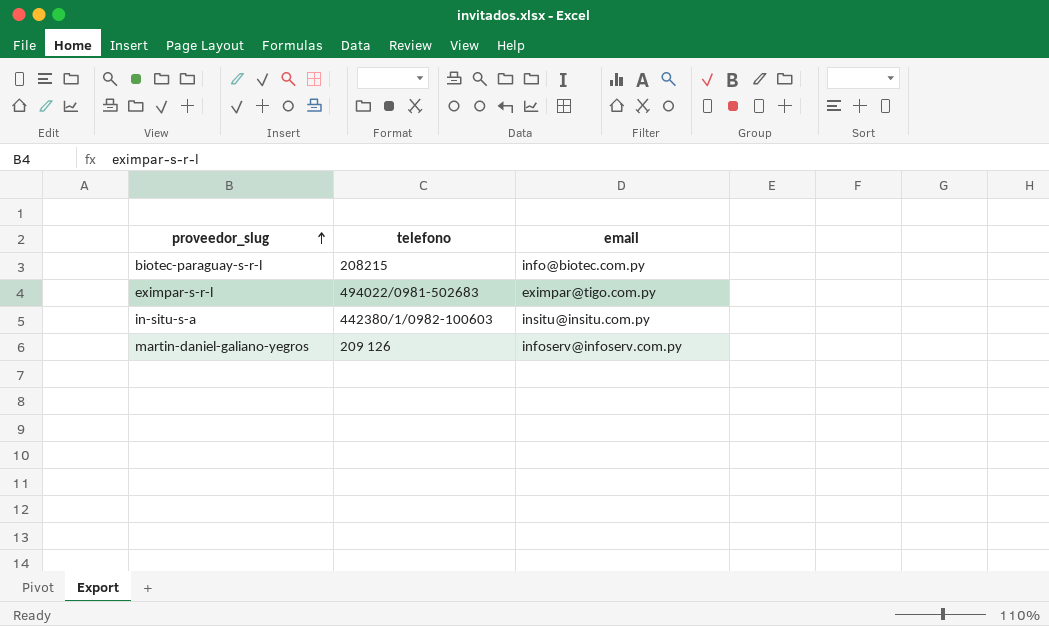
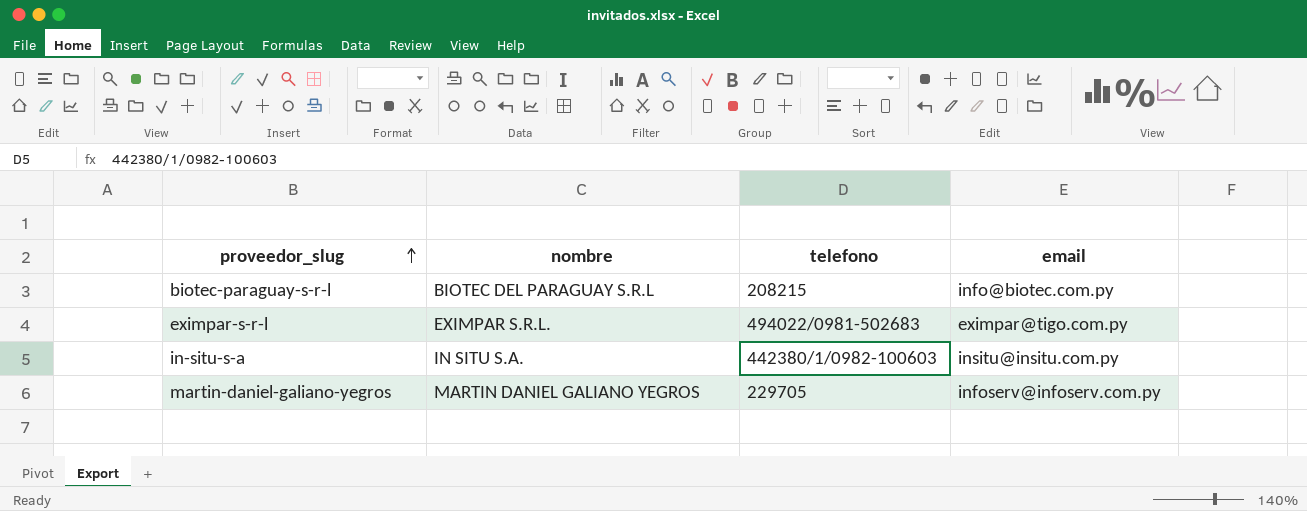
column nombre | position: none -> 2
martin-daniel-galiano-yegros | telefono: 209 126 -> 229705

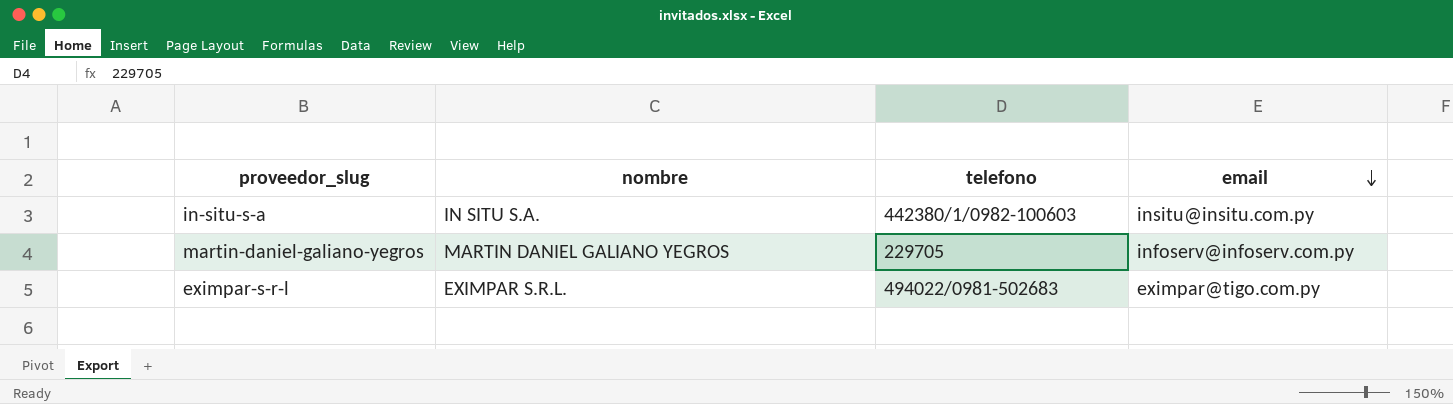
row order: proveedor_slug ascending -> email descending
row biotec-paraguay-s-r-l: BIOTEC DEL PARAGUAY S.R.L | 208215 | info@biotec.com.py -> none

